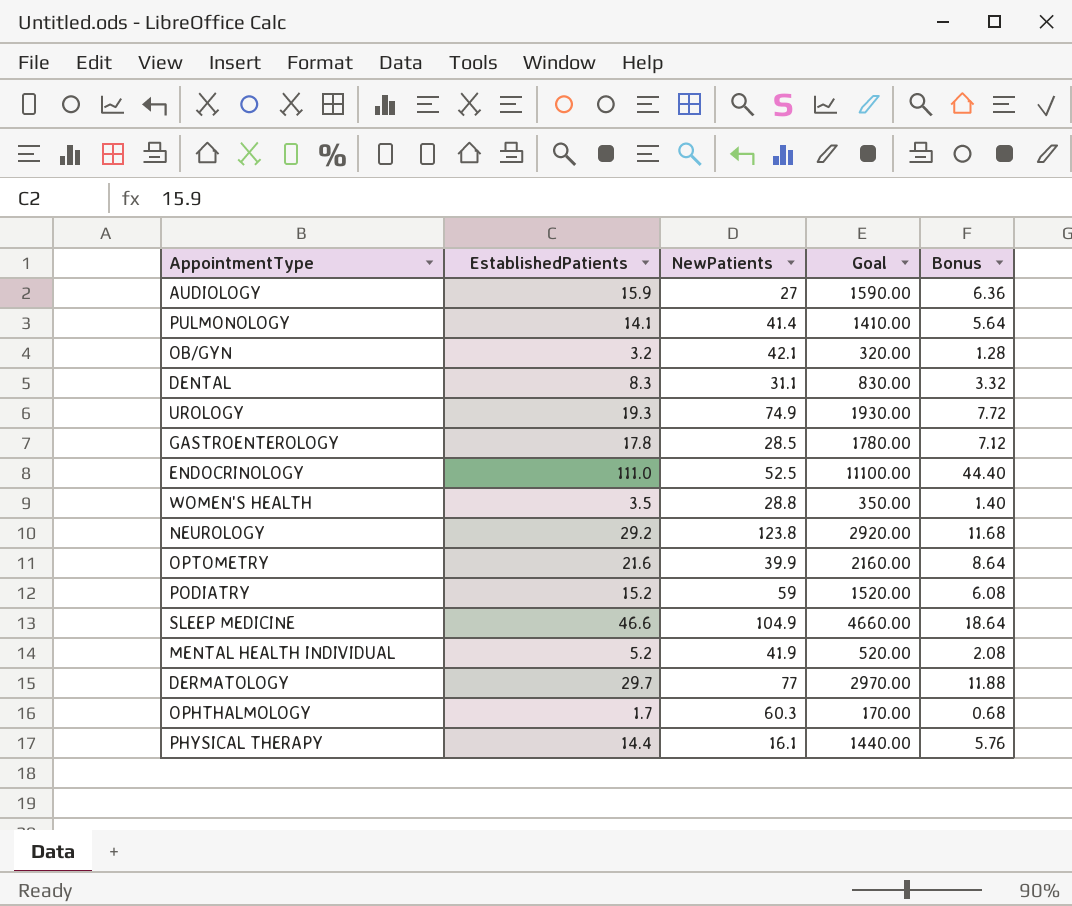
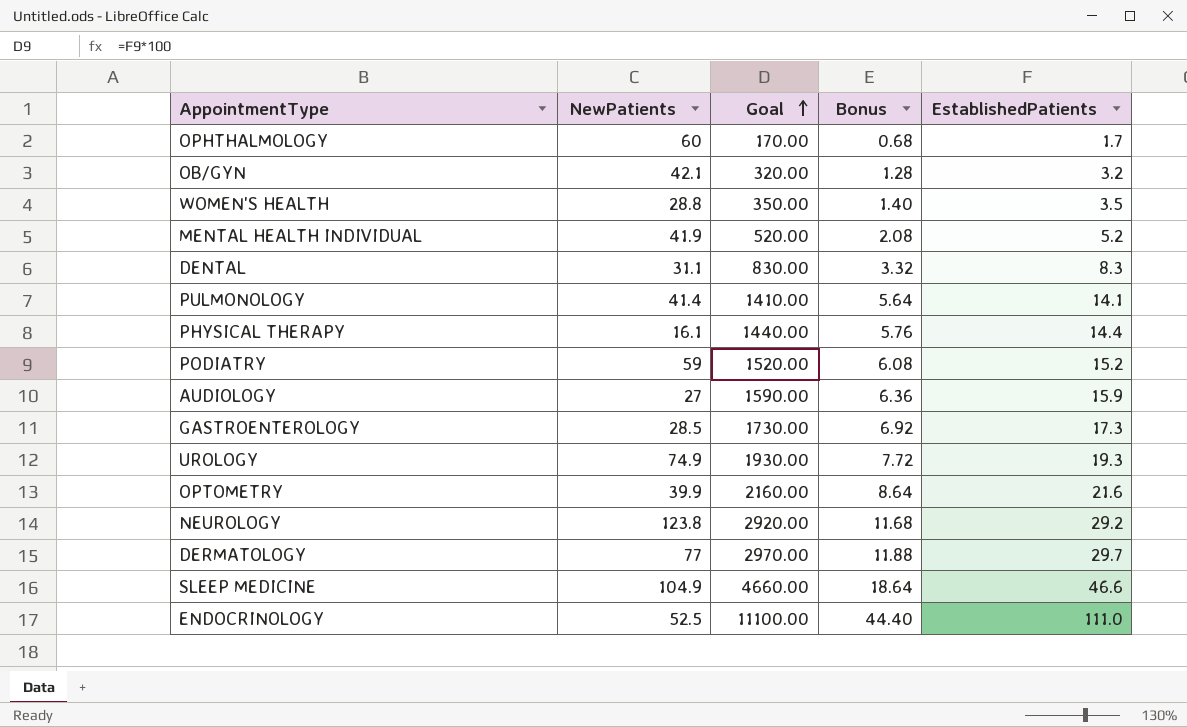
row order: none -> Goal ascending
column EstablishedPatients | position: 2 -> 5
OPHTHALMOLOGY | NewPatients: 60.3 -> 60
GASTROENTEROLOGY | Goal: 1780.00 -> 1730.00
GASTROENTEROLOGY | Bonus: 7.12 -> 6.92
GASTROENTEROLOGY | EstablishedPatients: 17.8 -> 17.3

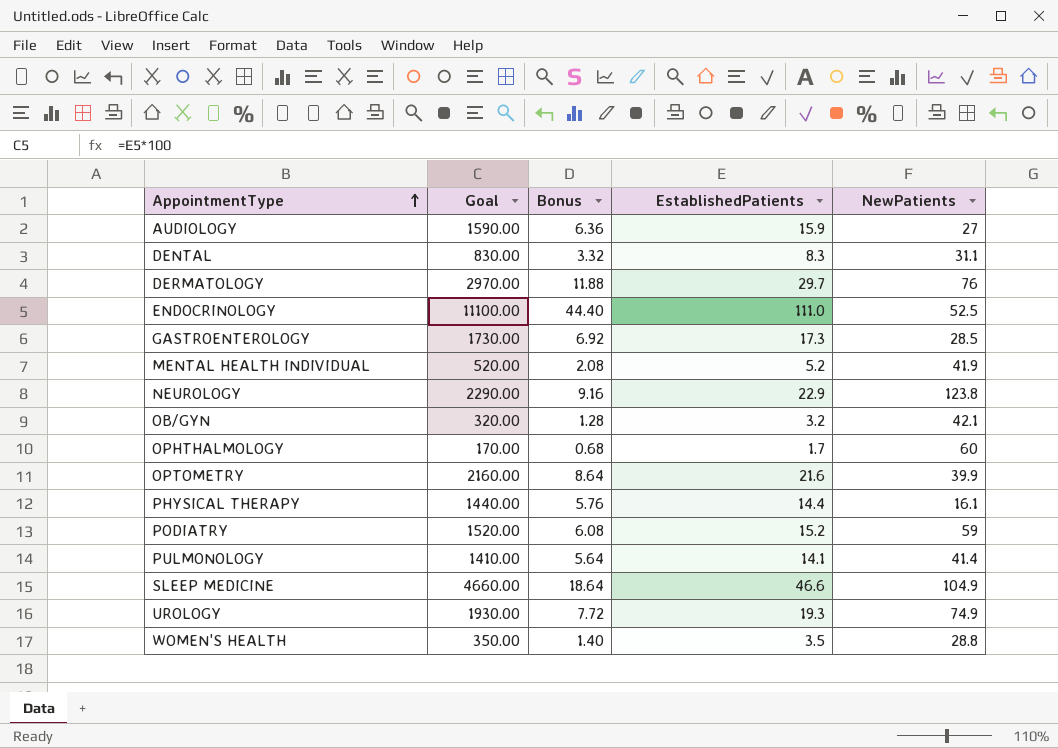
row order: Goal ascending -> AppointmentType ascending
column NewPatients | position: 2 -> 5
DERMATOLOGY | NewPatients: 77 -> 76
NEUROLOGY | Goal: 2920.00 -> 2290.00
NEUROLOGY | Bonus: 11.68 -> 9.16
NEUROLOGY | EstablishedPatients: 29.2 -> 22.9

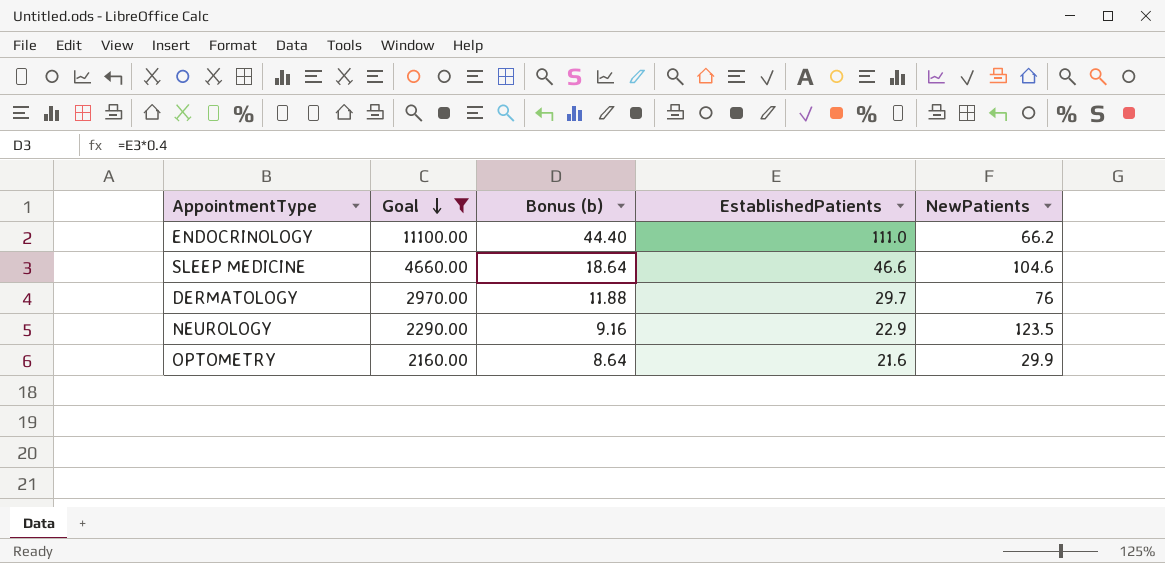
filter: none -> Goal >= 2160.00
row order: AppointmentType ascending -> Goal descending
column name: Bonus -> Bonus (b)
ENDOCRINOLOGY | NewPatients: 52.5 -> 66.2
SLEEP MEDICINE | NewPatients: 104.9 -> 104.6
NEUROLOGY | NewPatients: 123.8 -> 123.5
OPTOMETRY | NewPatients: 39.9 -> 29.9

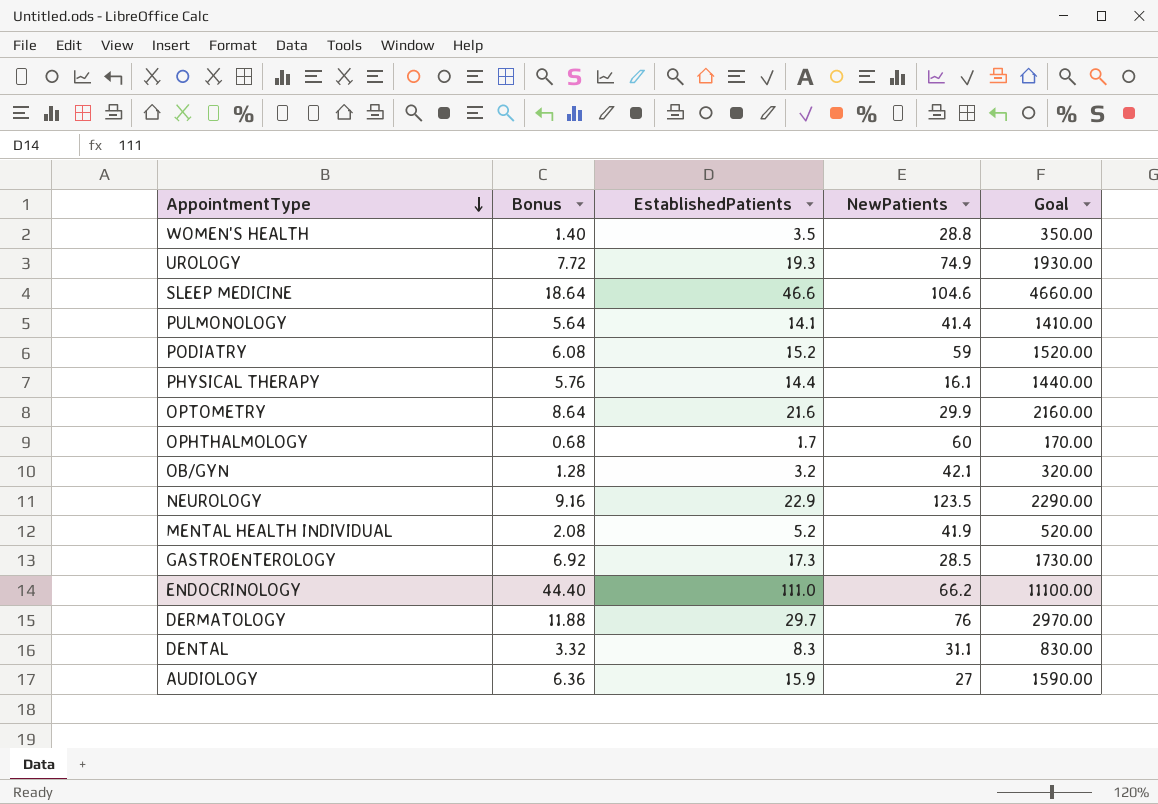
filter: Goal >= 2160.00 -> none
row order: Goal descending -> AppointmentType descending
column name: Bonus (b) -> Bonus
column Goal | position: 2 -> 5

